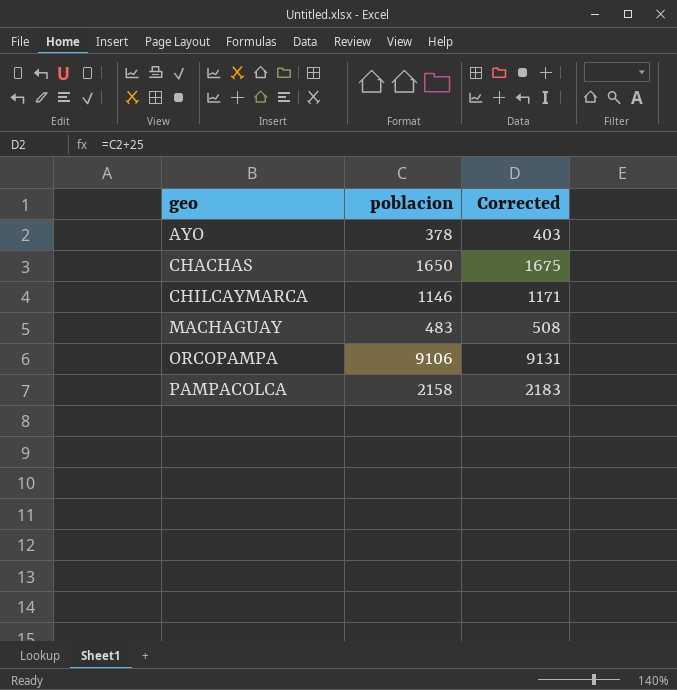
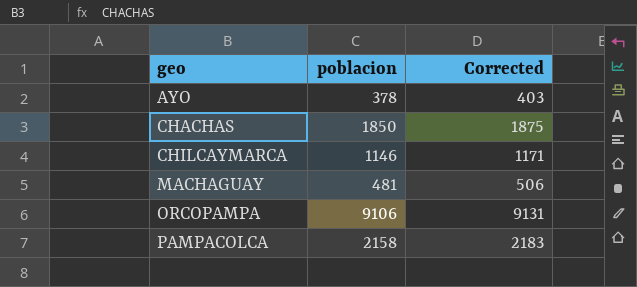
CHACHAS | poblacion: 1650 -> 1850
CHACHAS | Corrected: 1675 -> 1875
MACHAGUAY | poblacion: 483 -> 481
MACHAGUAY | Corrected: 508 -> 506

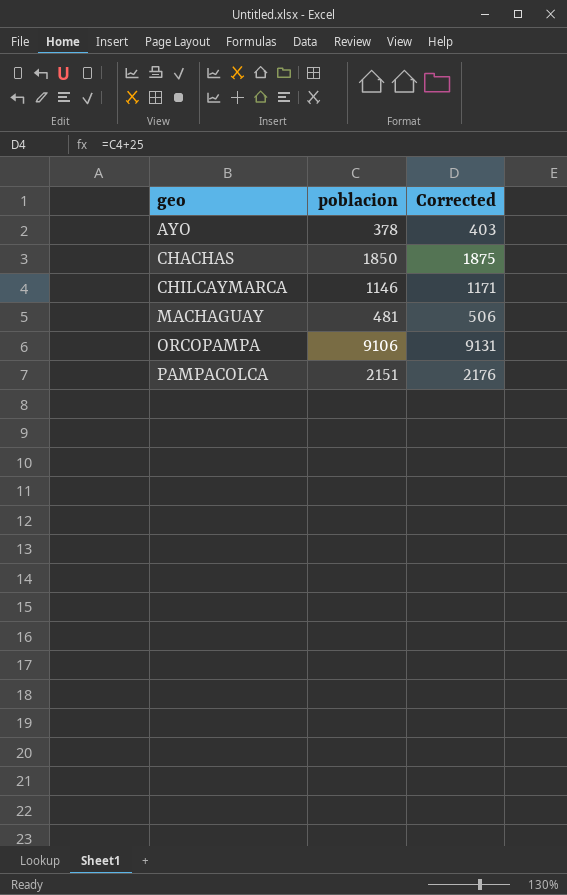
PAMPACOLCA | poblacion: 2158 -> 2151
PAMPACOLCA | Corrected: 2183 -> 2176

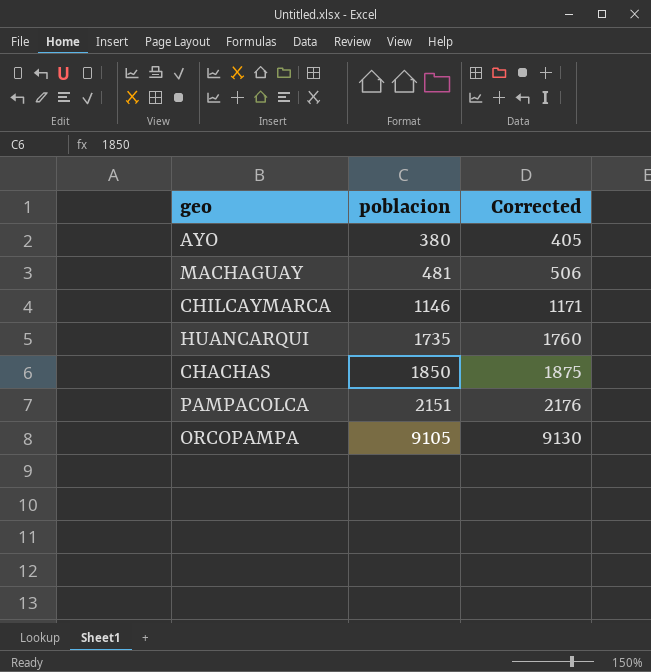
row order: geo ascending -> poblacion ascending
AYO | poblacion: 378 -> 380
AYO | Corrected: 403 -> 405
row HUANCARQUI: none -> 1735 | 1760
ORCOPAMPA | poblacion: 9106 -> 9105
ORCOPAMPA | Corrected: 9131 -> 9130

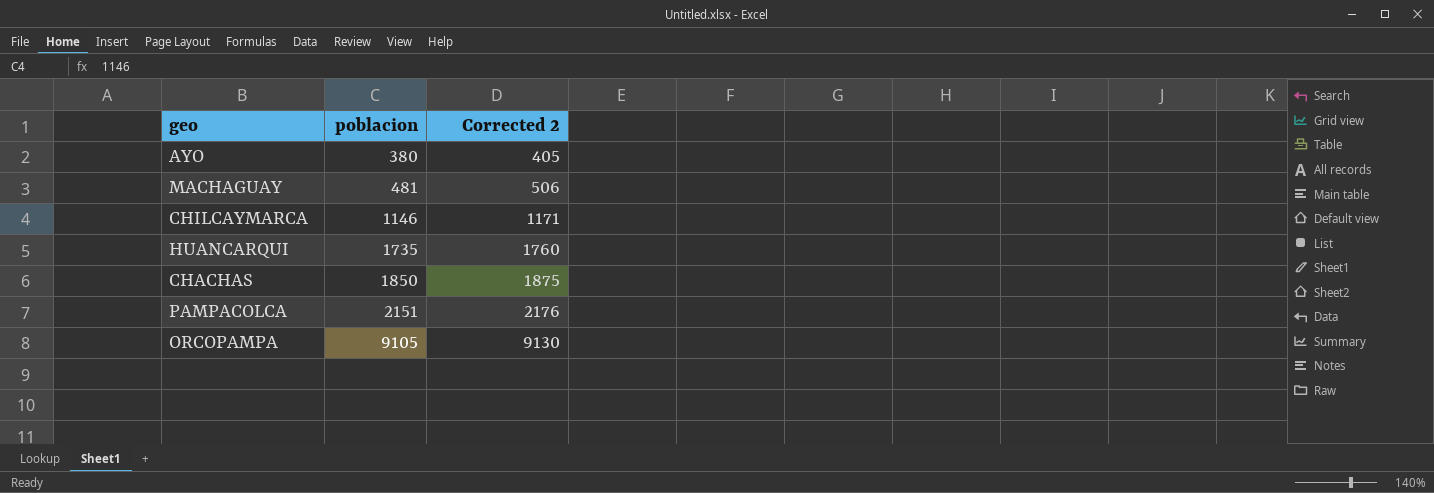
column name: Corrected -> Corrected 2

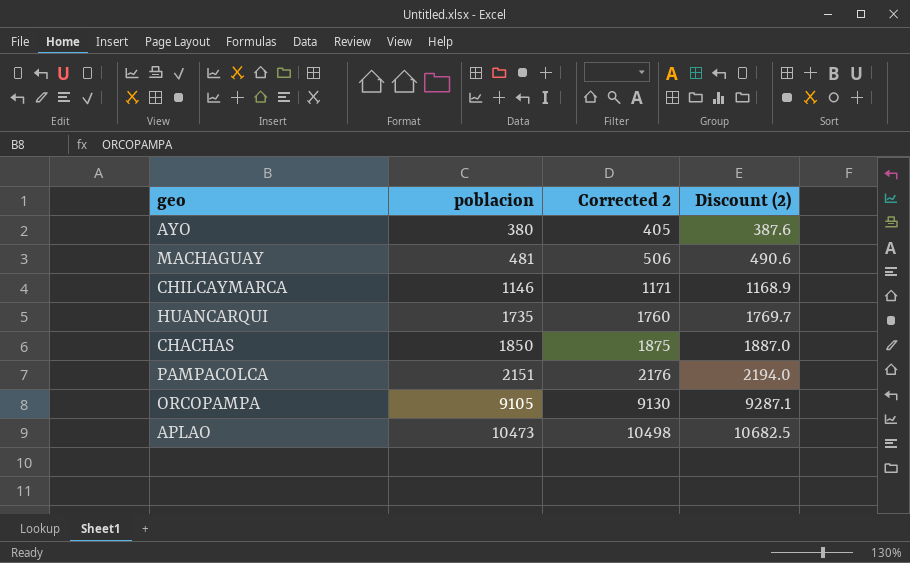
column Discount (2) | formula: none -> [poblacion] * 1.02
row APLAO: none -> 10473 | 10498 | 10682.5

